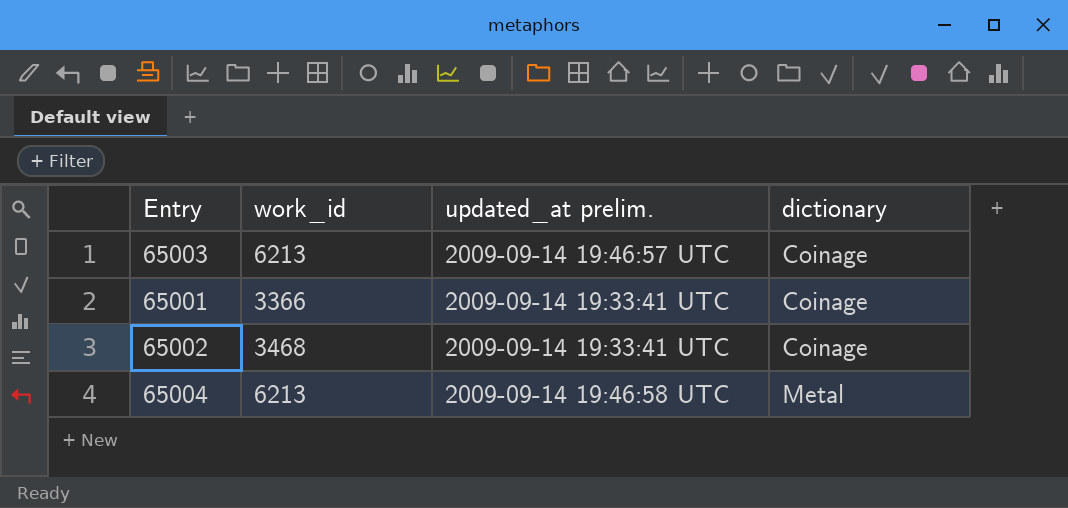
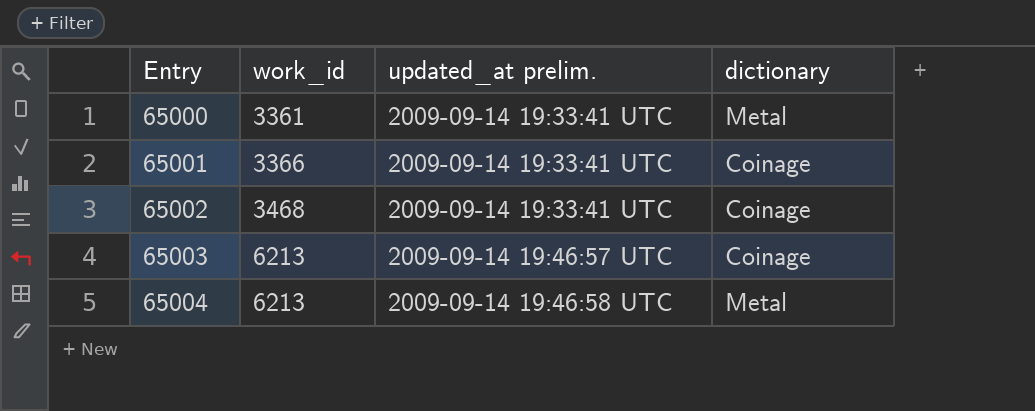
row order: dictionary ascending -> Entry ascending
row 65000: none -> 3361 | 2009-09-14 19:33:41 UTC | Metal

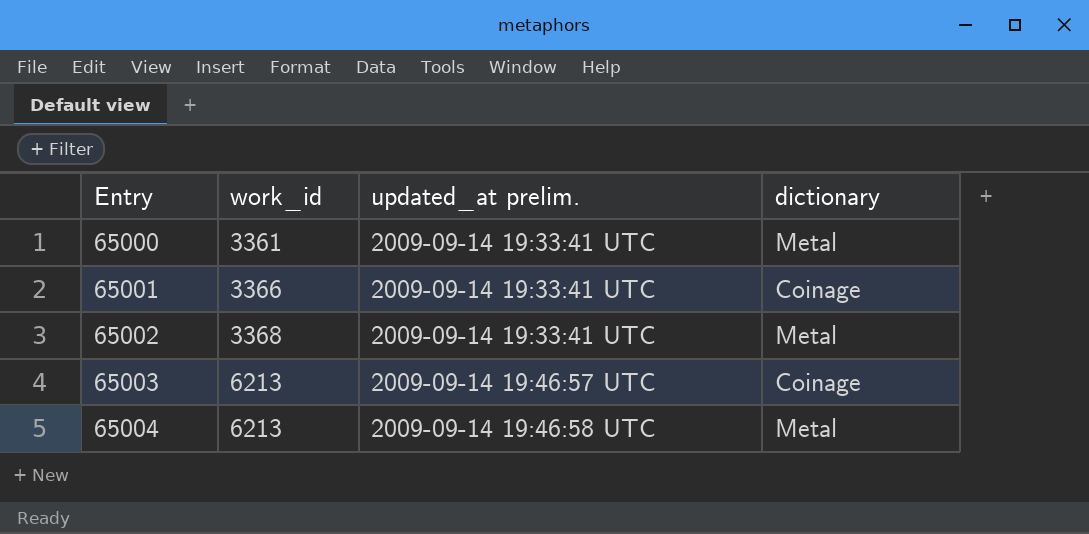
65002 | work_id: 3468 -> 3368
65002 | dictionary: Coinage -> Metal

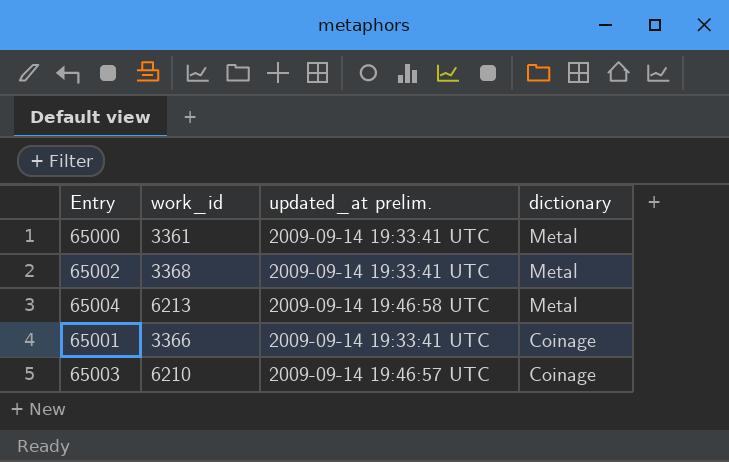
row order: Entry ascending -> dictionary descending
65003 | work_id: 6213 -> 6210

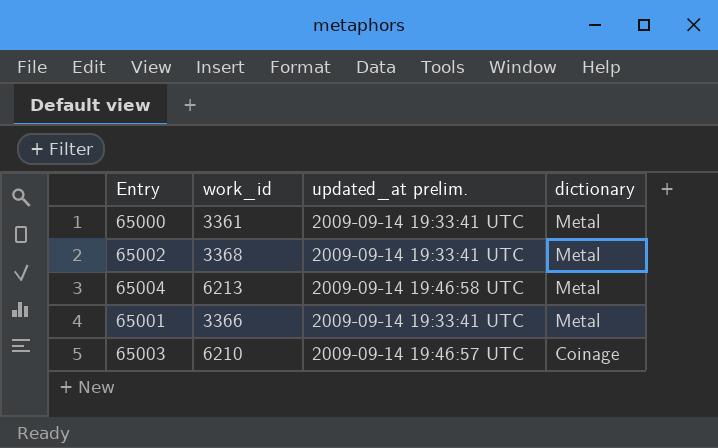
65001 | dictionary: Coinage -> Metal

